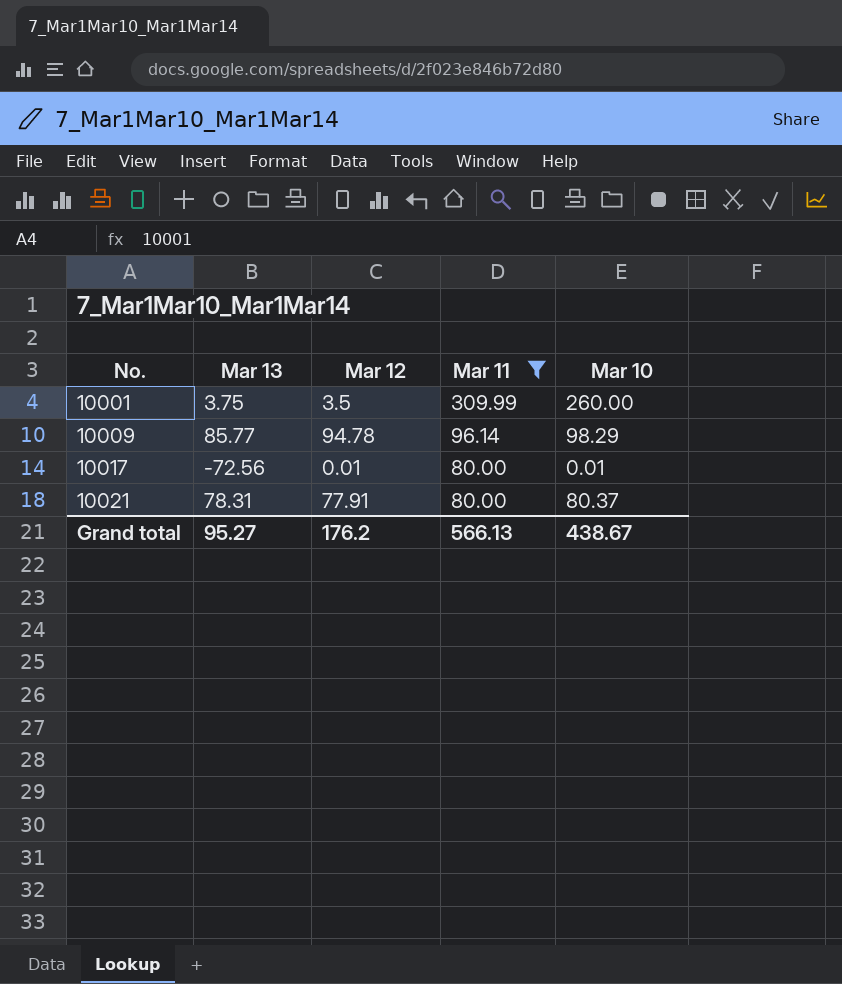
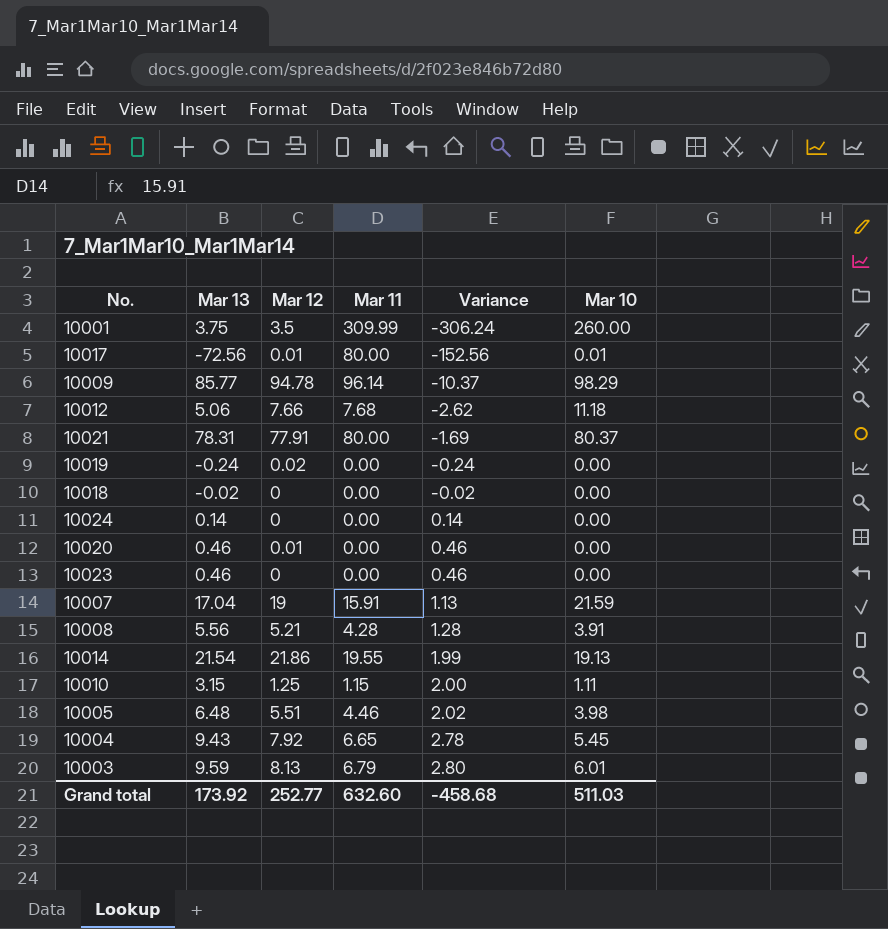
filter: Mar 11 >= 80.00 -> none
row order: No. ascending -> Variance ascending
column Variance | formula: none -> [Mar 13] - [Mar 11]
Grand total | Mar 13: 95.27 -> 173.92
Grand total | Mar 12: 176.2 -> 252.77
Grand total | Mar 11: 566.13 -> 632.60
Grand total | Mar 10: 438.67 -> 511.03

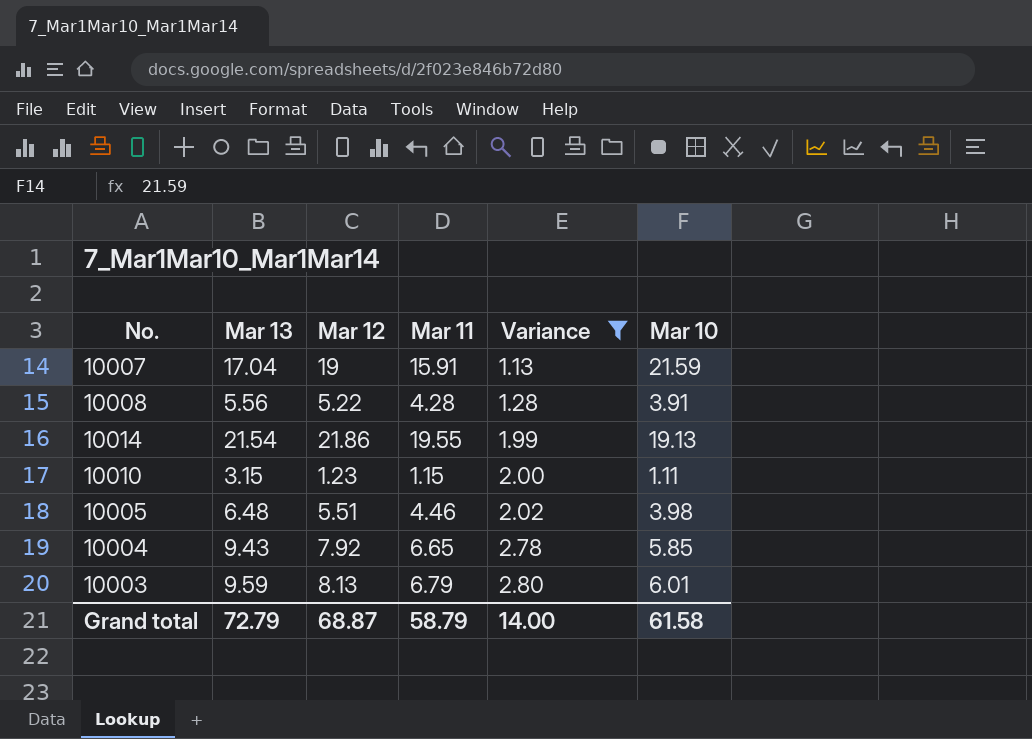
filter: none -> Variance >= 1.13
10008 | Mar 12: 5.21 -> 5.22
10010 | Mar 12: 1.25 -> 1.23
10004 | Mar 10: 5.45 -> 5.85
Grand total | Mar 13: 173.92 -> 72.79
Grand total | Mar 12: 252.77 -> 68.87
Grand total | Mar 11: 632.60 -> 58.79
Grand total | Variance: -458.68 -> 14.00
Grand total | Mar 10: 511.03 -> 61.58

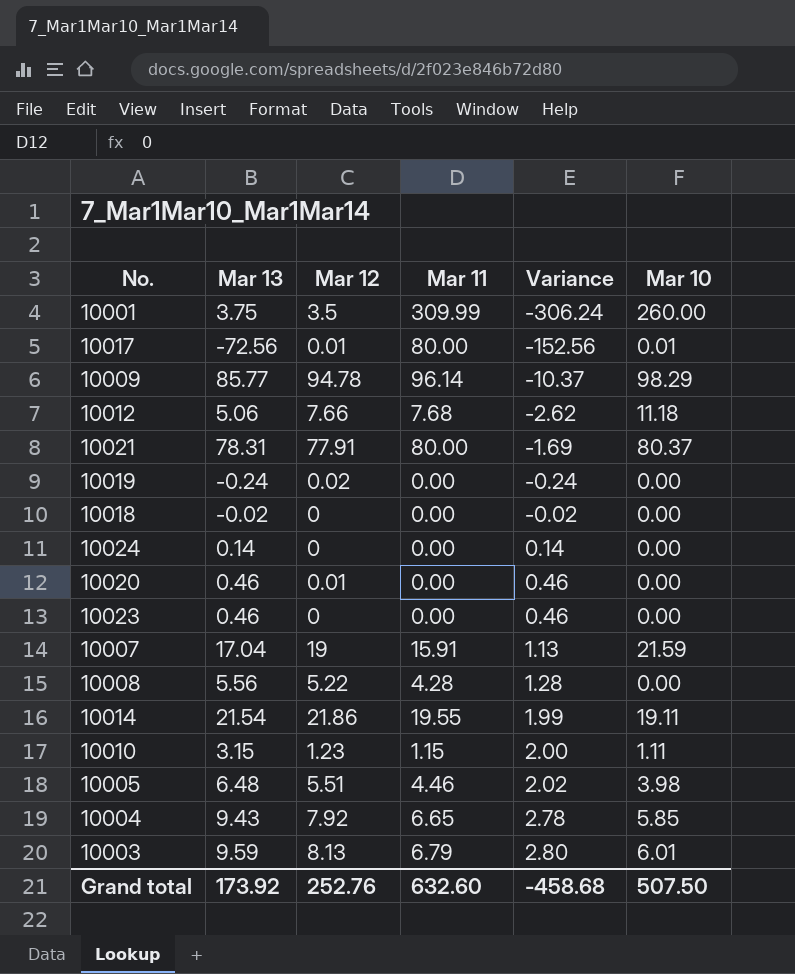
filter: Variance >= 1.13 -> none
10008 | Mar 10: 3.91 -> 0.00
10014 | Mar 10: 19.13 -> 19.11
Grand total | Mar 13: 72.79 -> 173.92
Grand total | Mar 12: 68.87 -> 252.76
Grand total | Mar 11: 58.79 -> 632.60
Grand total | Variance: 14.00 -> -458.68
Grand total | Mar 10: 61.58 -> 507.50

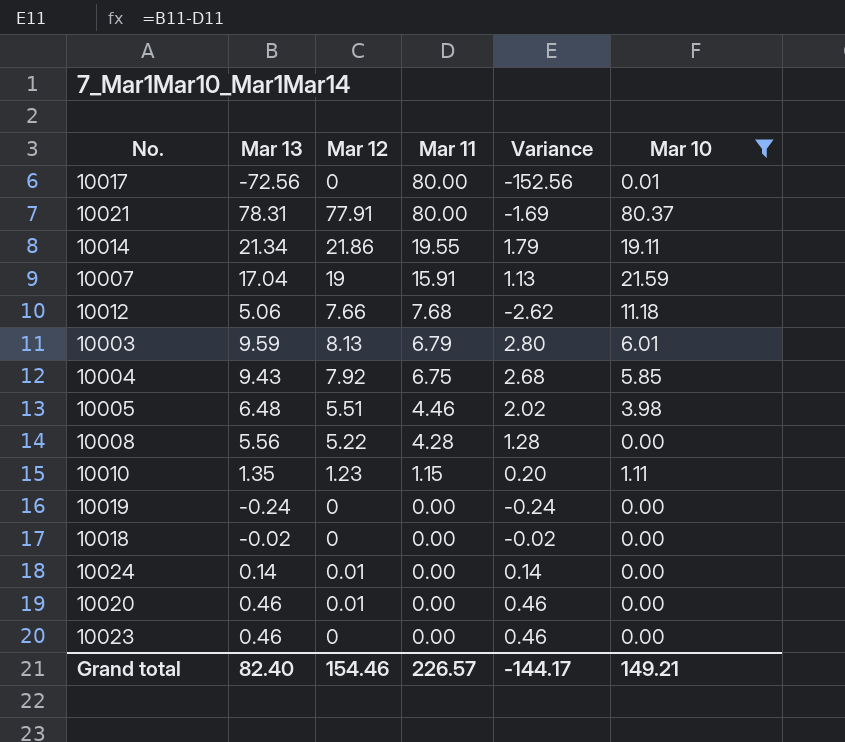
filter: none -> Mar 10 <= 80.37
row order: Variance ascending -> Mar 11 descending
10017 | Mar 12: 0.01 -> 0
10014 | Mar 13: 21.54 -> 21.34
10014 | Variance: 1.99 -> 1.79
10004 | Mar 11: 6.65 -> 6.75
10004 | Variance: 2.78 -> 2.68
10010 | Mar 13: 3.15 -> 1.35
10010 | Variance: 2.00 -> 0.20
10019 | Mar 12: 0.02 -> 0
10024 | Mar 12: 0 -> 0.01
Grand total | Mar 13: 173.92 -> 82.40
Grand total | Mar 12: 252.76 -> 154.46
Grand total | Mar 11: 632.60 -> 226.57
Grand total | Variance: -458.68 -> -144.17
Grand total | Mar 10: 507.50 -> 149.21

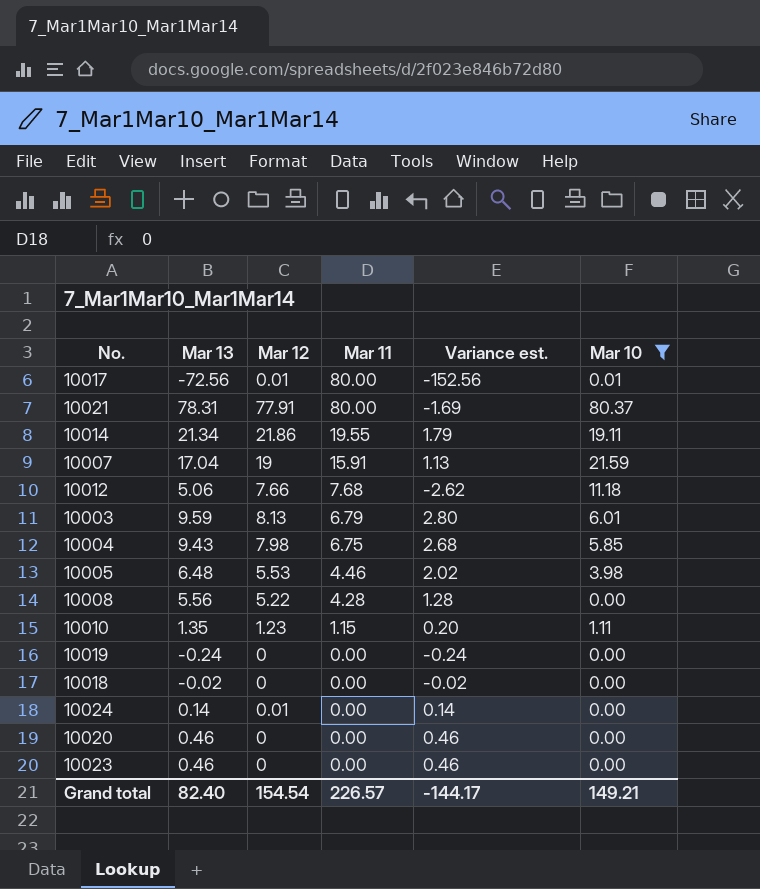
column name: Variance -> Variance est.
10017 | Mar 12: 0 -> 0.01
10004 | Mar 12: 7.92 -> 7.98
10005 | Mar 12: 5.51 -> 5.53
10020 | Mar 12: 0.01 -> 0
Grand total | Mar 12: 154.46 -> 154.54

